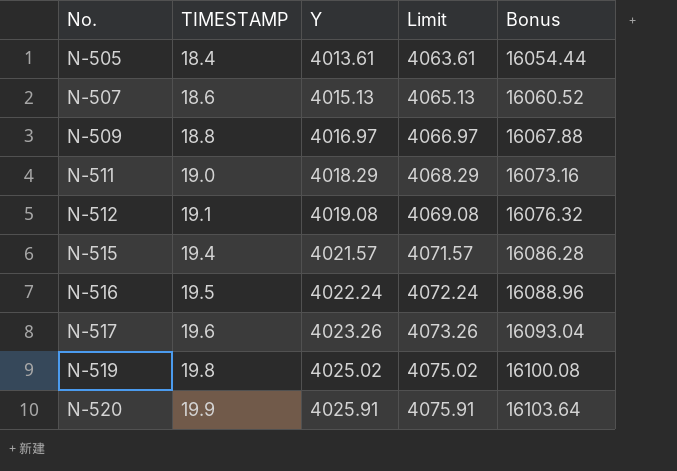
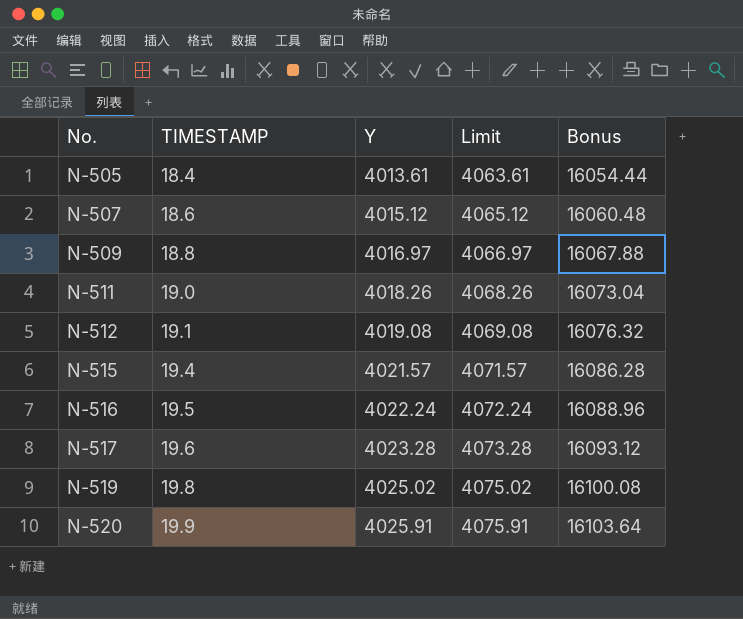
N-507 | Y: 4015.13 -> 4015.12
N-507 | Limit: 4065.13 -> 4065.12
N-507 | Bonus: 16060.52 -> 16060.48
N-511 | Y: 4018.29 -> 4018.26
N-511 | Limit: 4068.29 -> 4068.26
N-511 | Bonus: 16073.16 -> 16073.04
N-517 | Y: 4023.26 -> 4023.28
N-517 | Limit: 4073.26 -> 4073.28
N-517 | Bonus: 16093.04 -> 16093.12

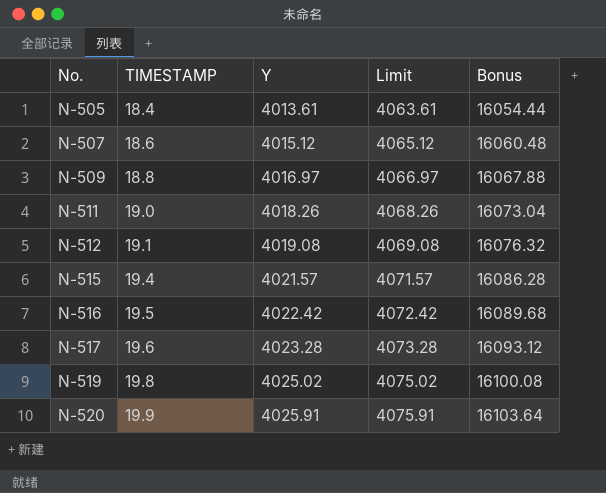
N-516 | Y: 4022.24 -> 4022.42
N-516 | Limit: 4072.24 -> 4072.42
N-516 | Bonus: 16088.96 -> 16089.68

